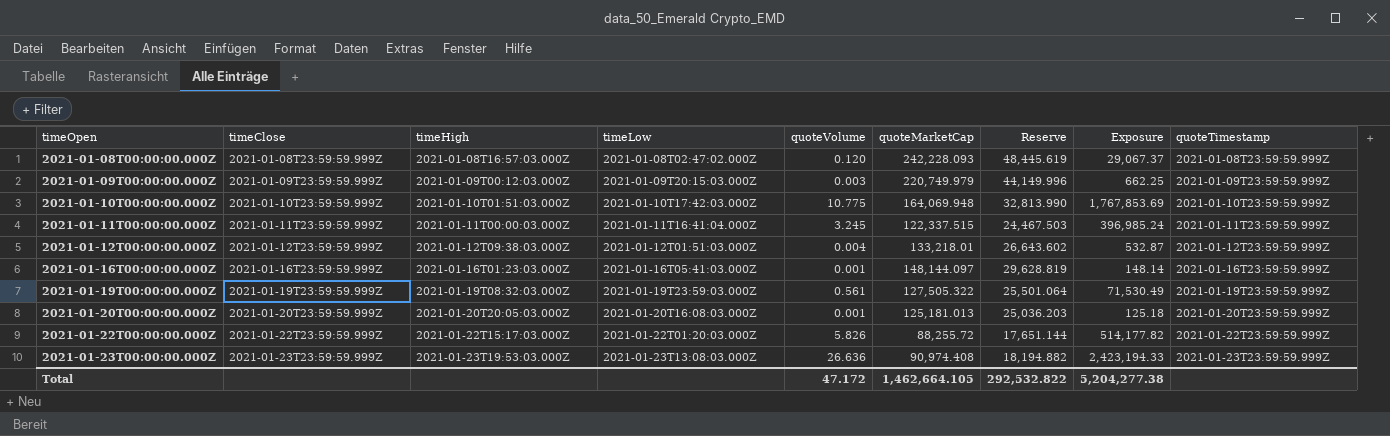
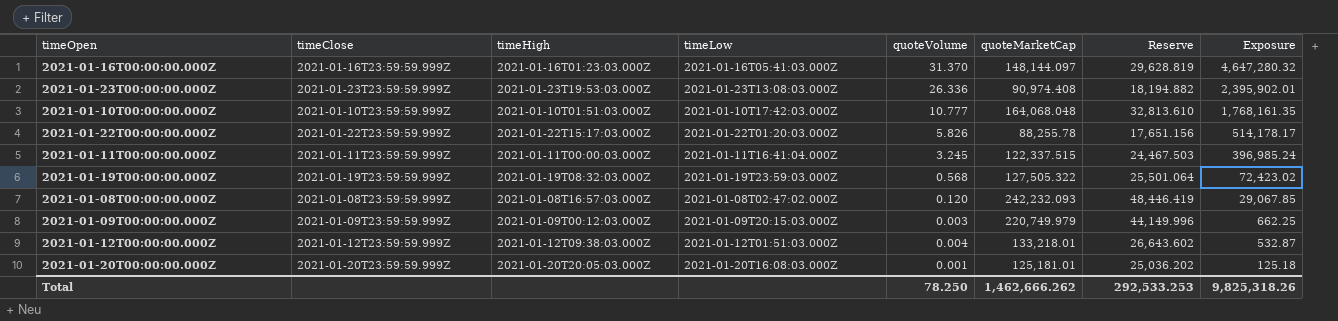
row order: timeOpen ascending -> Exposure descending
column quoteTimestamp | position: 9 -> none
2021-01-16T00:00:00.000Z | quoteVolume: 0.001 -> 31.370
2021-01-16T00:00:00.000Z | Exposure: 148.14 -> 4,647,280.32
2021-01-23T00:00:00.000Z | quoteVolume: 26.636 -> 26.336
2021-01-23T00:00:00.000Z | Exposure: 2,423,194.33 -> 2,395,902.01
2021-01-10T00:00:00.000Z | quoteVolume: 10.775 -> 10.777
2021-01-10T00:00:00.000Z | quoteMarketCap: 164,069.948 -> 164,068.048
2021-01-10T00:00:00.000Z | Reserve: 32,813.990 -> 32,813.610
2021-01-10T00:00:00.000Z | Exposure: 1,767,853.69 -> 1,768,161.35
2021-01-22T00:00:00.000Z | quoteMarketCap: 88,255.72 -> 88,255.78
2021-01-22T00:00:00.000Z | Reserve: 17,651.144 -> 17,651.156
2021-01-22T00:00:00.000Z | Exposure: 514,177.82 -> 514,178.17
2021-01-19T00:00:00.000Z | quoteVolume: 0.561 -> 0.568
2021-01-19T00:00:00.000Z | Exposure: 71,530.49 -> 72,423.02
2021-01-08T00:00:00.000Z | quoteMarketCap: 242,228.093 -> 242,232.093
2021-01-08T00:00:00.000Z | Reserve: 48,445.619 -> 48,446.419
2021-01-08T00:00:00.000Z | Exposure: 29,067.37 -> 29,067.85
2021-01-20T00:00:00.000Z | quoteMarketCap: 125,181.013 -> 125,181.01
2021-01-20T00:00:00.000Z | Reserve: 25,036.203 -> 25,036.202
Total | quoteVolume: 47.172 -> 78.250
Total | quoteMarketCap: 1,462,664.105 -> 1,462,666.262
Total | Reserve: 292,532.822 -> 292,533.253
Total | Exposure: 5,204,277.38 -> 9,825,318.26

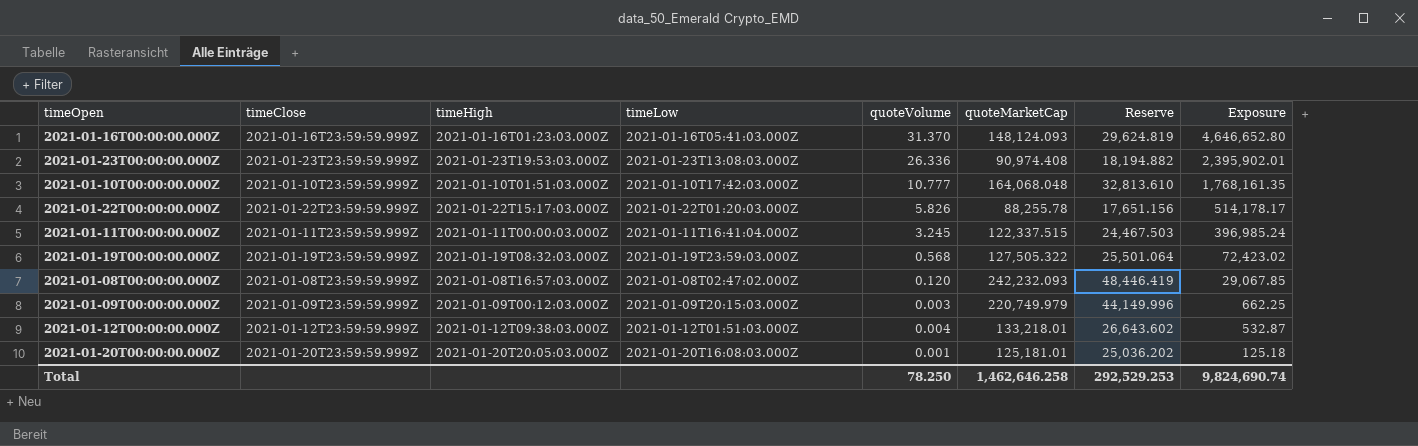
2021-01-16T00:00:00.000Z | quoteMarketCap: 148,144.097 -> 148,124.093
2021-01-16T00:00:00.000Z | Reserve: 29,628.819 -> 29,624.819
2021-01-16T00:00:00.000Z | Exposure: 4,647,280.32 -> 4,646,652.80
Total | quoteMarketCap: 1,462,666.262 -> 1,462,646.258
Total | Reserve: 292,533.253 -> 292,529.253
Total | Exposure: 9,825,318.26 -> 9,824,690.74

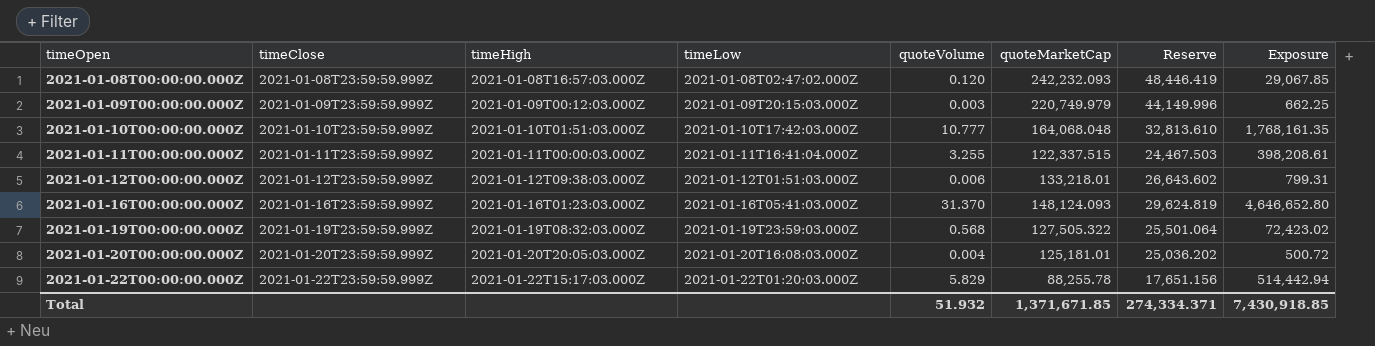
row order: Exposure descending -> timeOpen ascending
row 2021-01-23T00:00:00.000Z: 2021-01-23T23:59:59.999Z | 2021-01-23T19:53:03.000Z | 2021-01-23T13:08:03.000Z | 26.336 | 90,974.408 | 18,194.882 | 2,395,902.01 -> none
2021-01-11T00:00:00.000Z | quoteVolume: 3.245 -> 3.255
2021-01-11T00:00:00.000Z | Exposure: 396,985.24 -> 398,208.61
2021-01-12T00:00:00.000Z | quoteVolume: 0.004 -> 0.006
2021-01-12T00:00:00.000Z | Exposure: 532.87 -> 799.31
2021-01-20T00:00:00.000Z | quoteVolume: 0.001 -> 0.004
2021-01-20T00:00:00.000Z | Exposure: 125.18 -> 500.72
2021-01-22T00:00:00.000Z | quoteVolume: 5.826 -> 5.829
2021-01-22T00:00:00.000Z | Exposure: 514,178.17 -> 514,442.94
Total | quoteVolume: 78.250 -> 51.932
Total | quoteMarketCap: 1,462,646.258 -> 1,371,671.85
Total | Reserve: 292,529.253 -> 274,334.371
Total | Exposure: 9,824,690.74 -> 7,430,918.85

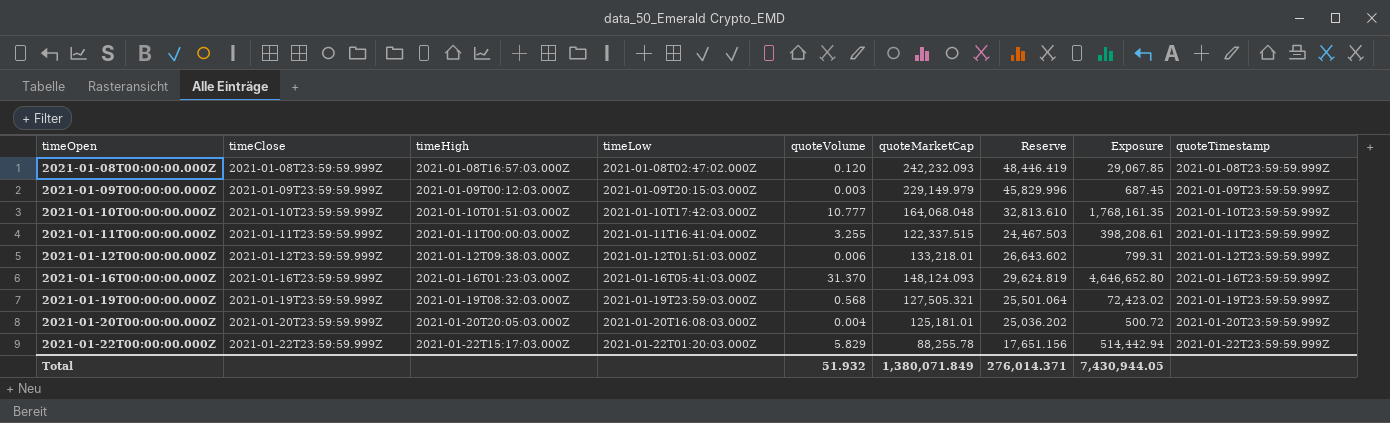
column quoteTimestamp | position: none -> 9
2021-01-09T00:00:00.000Z | quoteMarketCap: 220,749.979 -> 229,149.979
2021-01-09T00:00:00.000Z | Reserve: 44,149.996 -> 45,829.996
2021-01-09T00:00:00.000Z | Exposure: 662.25 -> 687.45
2021-01-19T00:00:00.000Z | quoteMarketCap: 127,505.322 -> 127,505.321
Total | quoteMarketCap: 1,371,671.85 -> 1,380,071.849
Total | Reserve: 274,334.371 -> 276,014.371
Total | Exposure: 7,430,918.85 -> 7,430,944.05

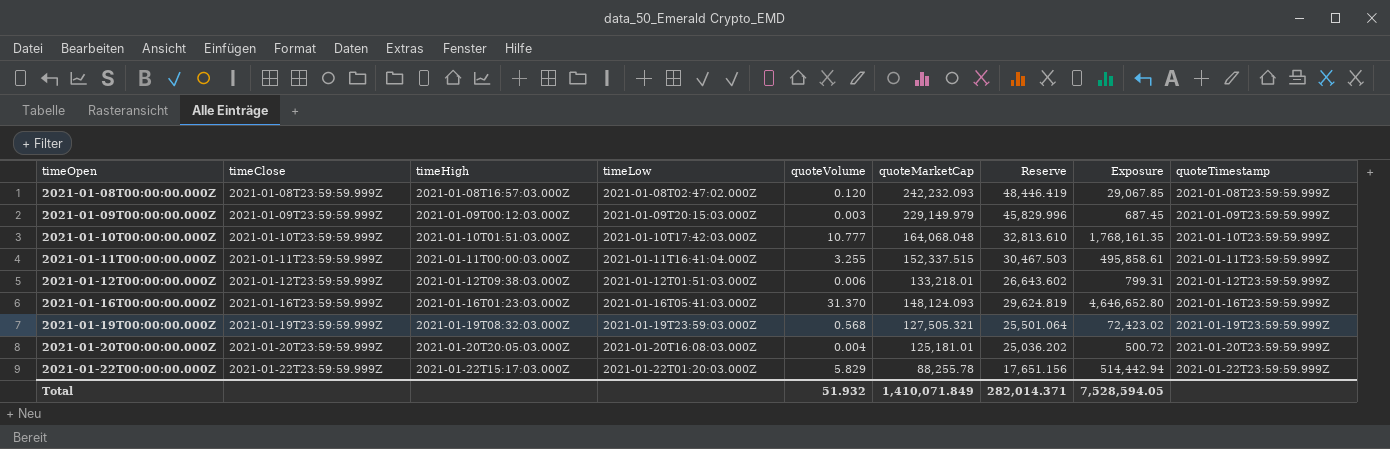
2021-01-11T00:00:00.000Z | quoteMarketCap: 122,337.515 -> 152,337.515
2021-01-11T00:00:00.000Z | Reserve: 24,467.503 -> 30,467.503
2021-01-11T00:00:00.000Z | Exposure: 398,208.61 -> 495,858.61
Total | quoteMarketCap: 1,380,071.849 -> 1,410,071.849
Total | Reserve: 276,014.371 -> 282,014.371
Total | Exposure: 7,430,944.05 -> 7,528,594.05

